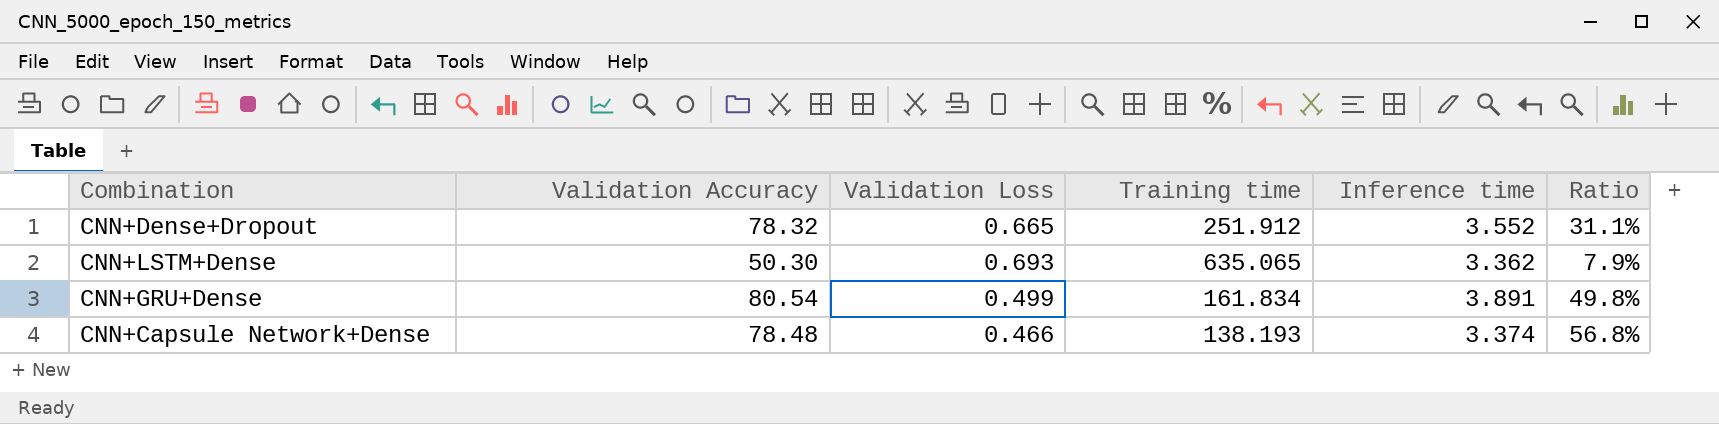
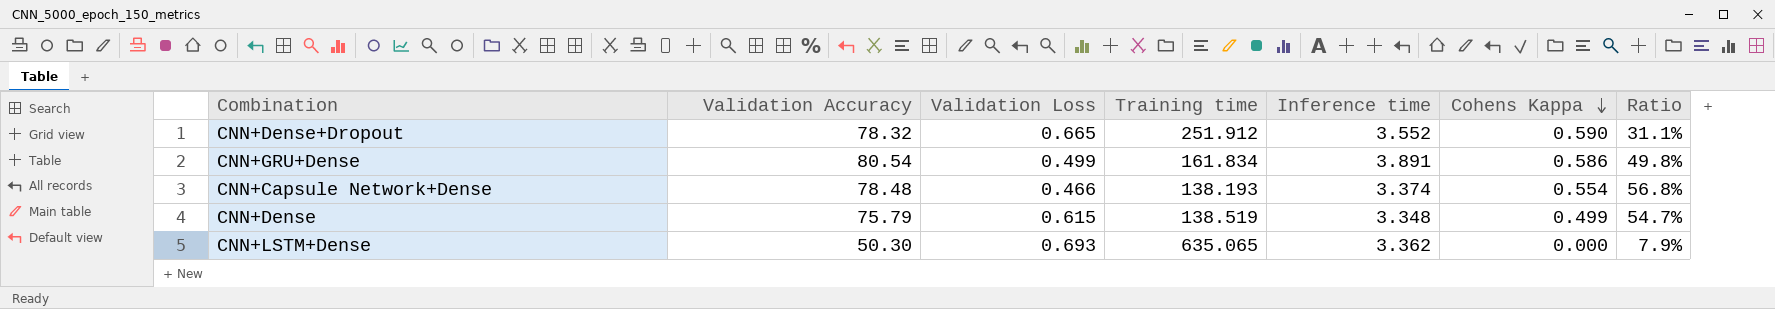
row order: none -> Cohens Kappa descending
column Cohens Kappa | position: none -> 6
row CNN+Dense: none -> 75.79 | 0.615 | 138.519 | 3.348 | 0.499 | 54.7%

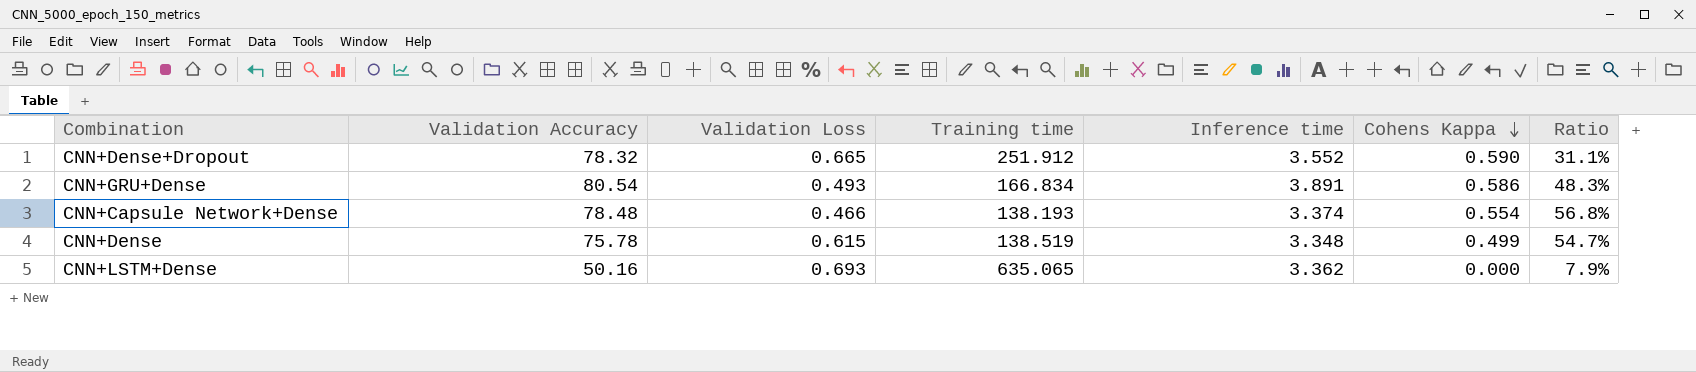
CNN+GRU+Dense | Validation Loss: 0.499 -> 0.493
CNN+GRU+Dense | Training time: 161.834 -> 166.834
CNN+GRU+Dense | Ratio: 49.8% -> 48.3%
CNN+Dense | Validation Accuracy: 75.79 -> 75.78
CNN+LSTM+Dense | Validation Accuracy: 50.30 -> 50.16

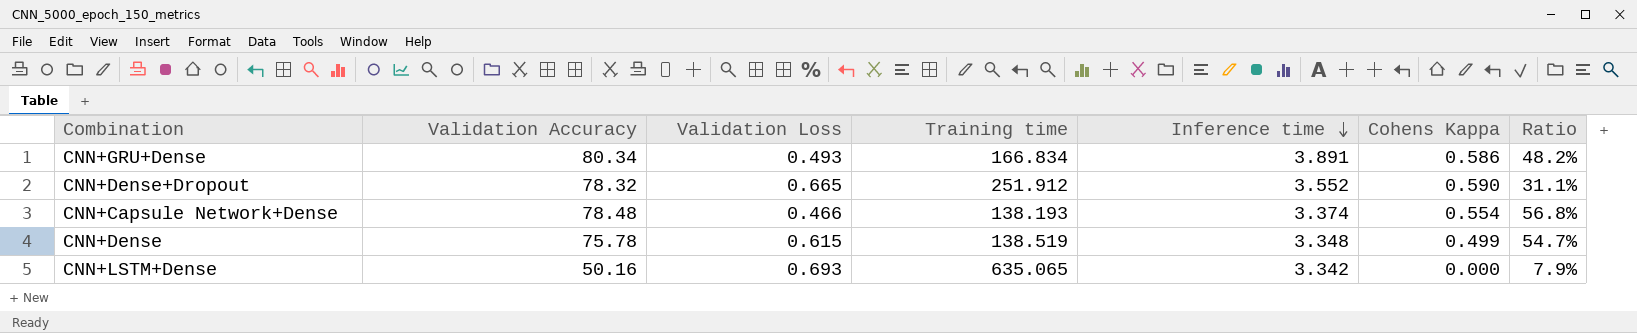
row order: Cohens Kappa descending -> Inference time descending
CNN+GRU+Dense | Validation Accuracy: 80.54 -> 80.34
CNN+GRU+Dense | Ratio: 48.3% -> 48.2%
CNN+LSTM+Dense | Inference time: 3.362 -> 3.342

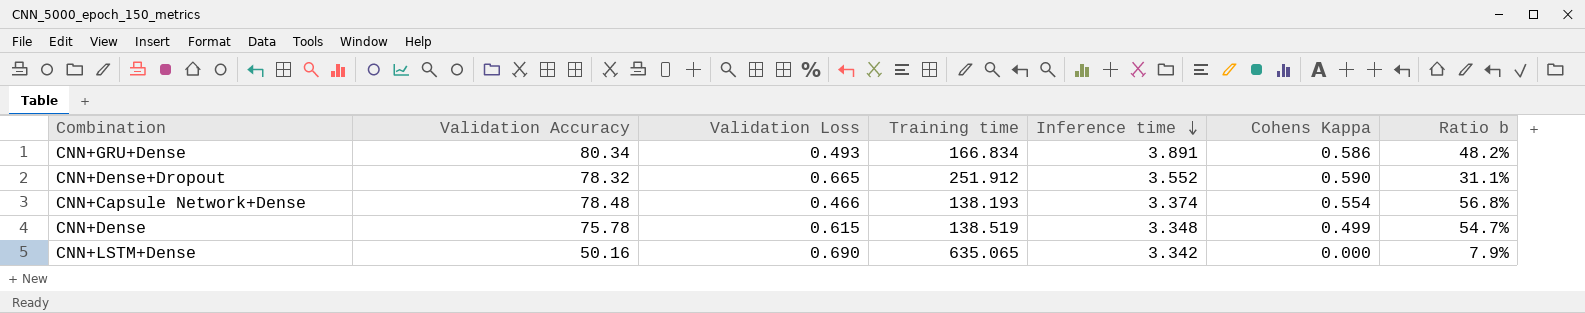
column name: Ratio -> Ratio b
CNN+LSTM+Dense | Validation Loss: 0.693 -> 0.690

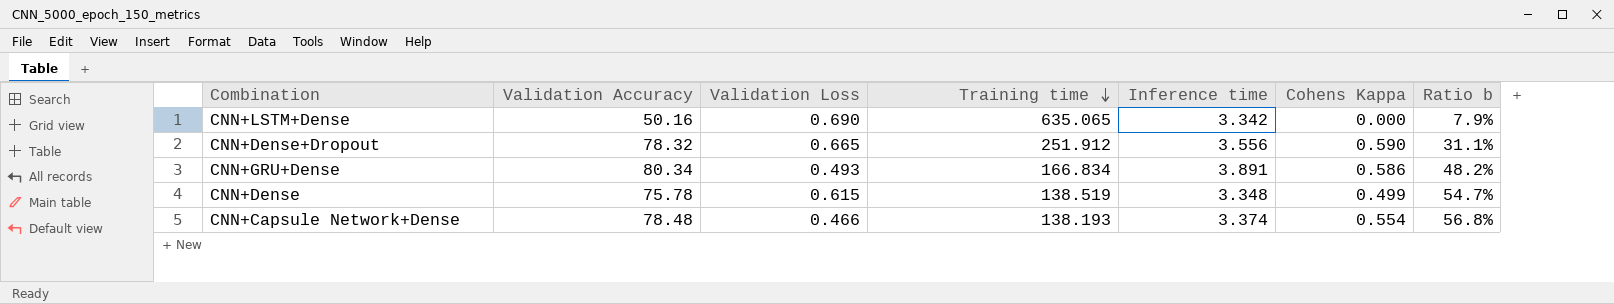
row order: Inference time descending -> Training time descending
CNN+Dense+Dropout | Inference time: 3.552 -> 3.556

